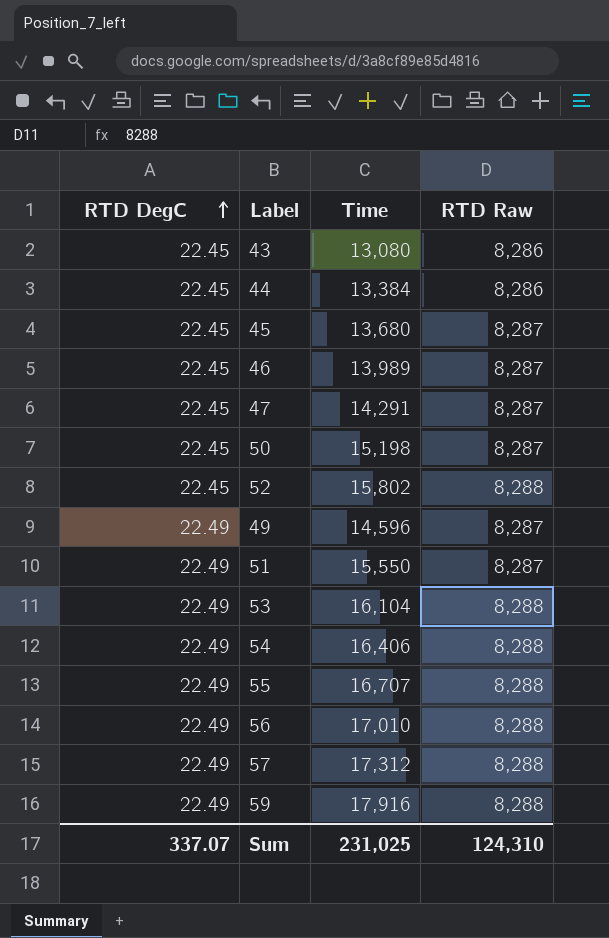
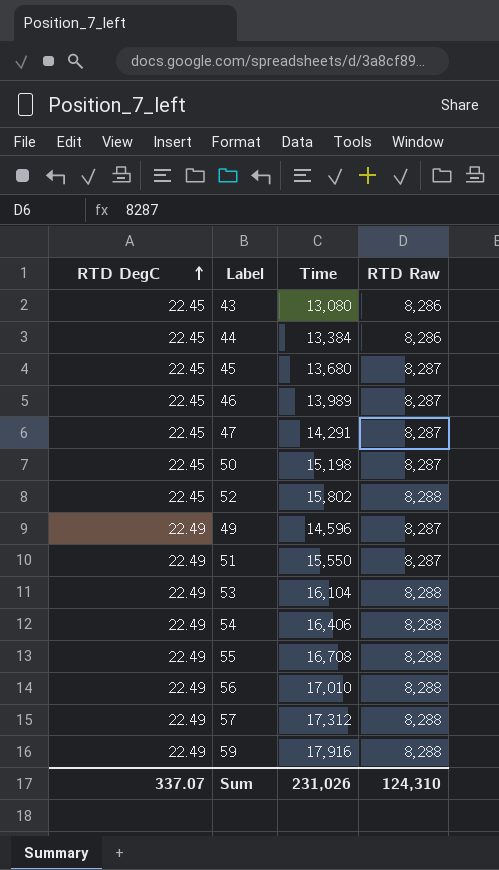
55 | Time: 16,707 -> 16,708
Sum | Time: 231,025 -> 231,026

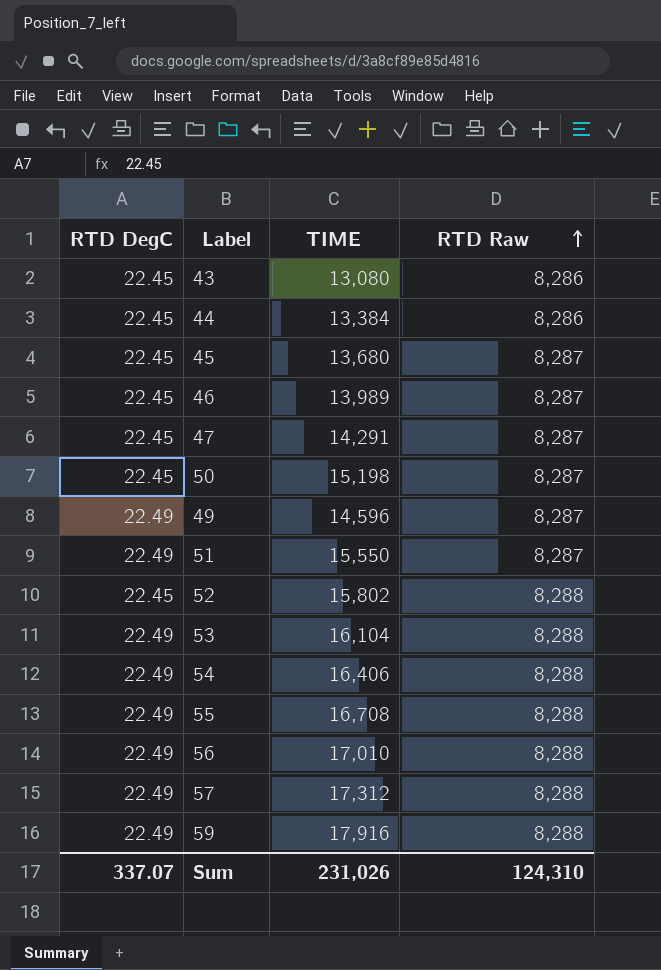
row order: RTD DegC ascending -> RTD Raw ascending
column name: Time -> TIME

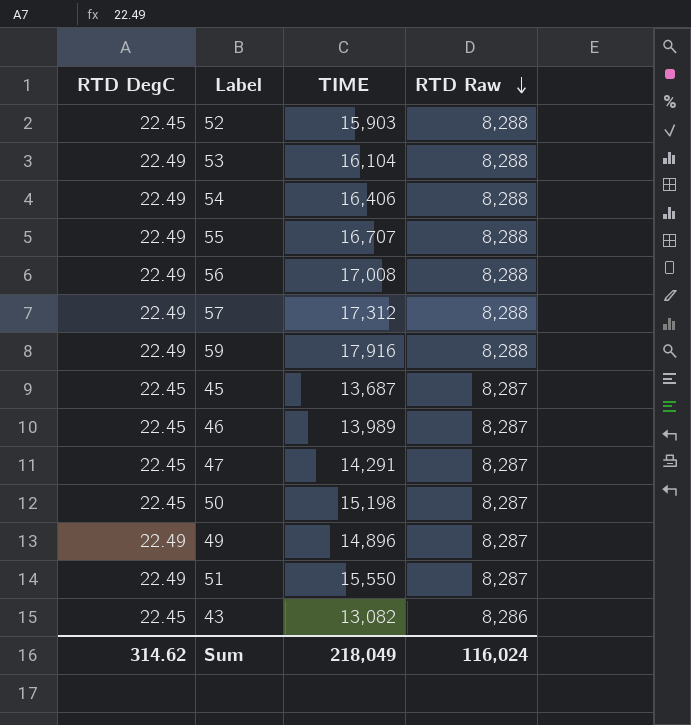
row order: RTD Raw ascending -> RTD Raw descending
row 44: 22.45 | 13,384 | 8,286 -> none
52 | TIME: 15,802 -> 15,903
55 | TIME: 16,708 -> 16,707
56 | TIME: 17,010 -> 17,008
45 | TIME: 13,680 -> 13,687
49 | TIME: 14,596 -> 14,896
43 | TIME: 13,080 -> 13,082
Sum | RTD DegC: 337.07 -> 314.62
Sum | TIME: 231,026 -> 218,049
Sum | RTD Raw: 124,310 -> 116,024

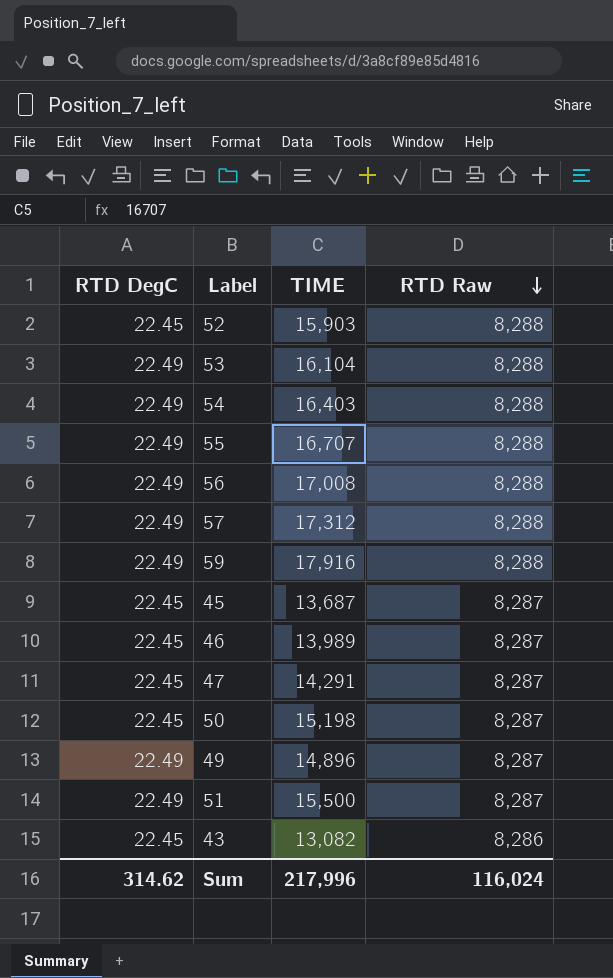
54 | TIME: 16,406 -> 16,403
51 | TIME: 15,550 -> 15,500
Sum | TIME: 218,049 -> 217,996

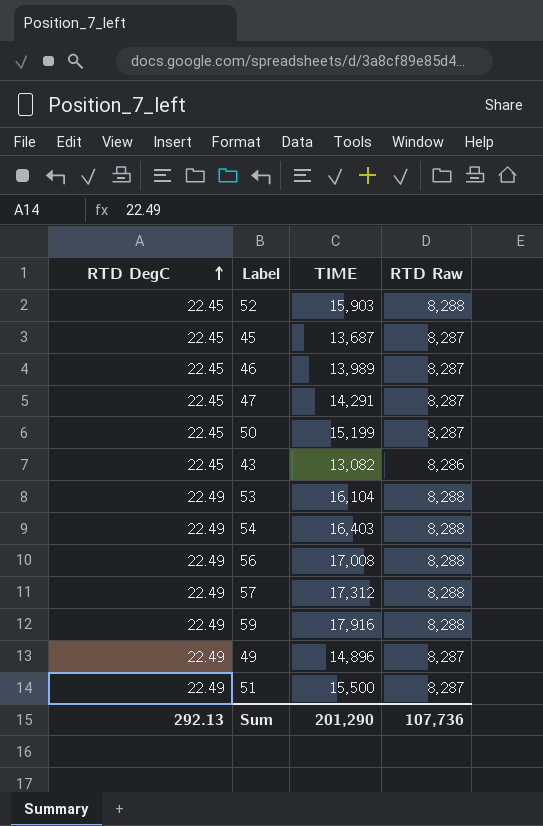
row order: RTD Raw descending -> RTD DegC ascending
row 55: 22.49 | 16,707 | 8,288 -> none
50 | TIME: 15,198 -> 15,199
Sum | RTD DegC: 314.62 -> 292.13
Sum | TIME: 217,996 -> 201,290
Sum | RTD Raw: 116,024 -> 107,736

